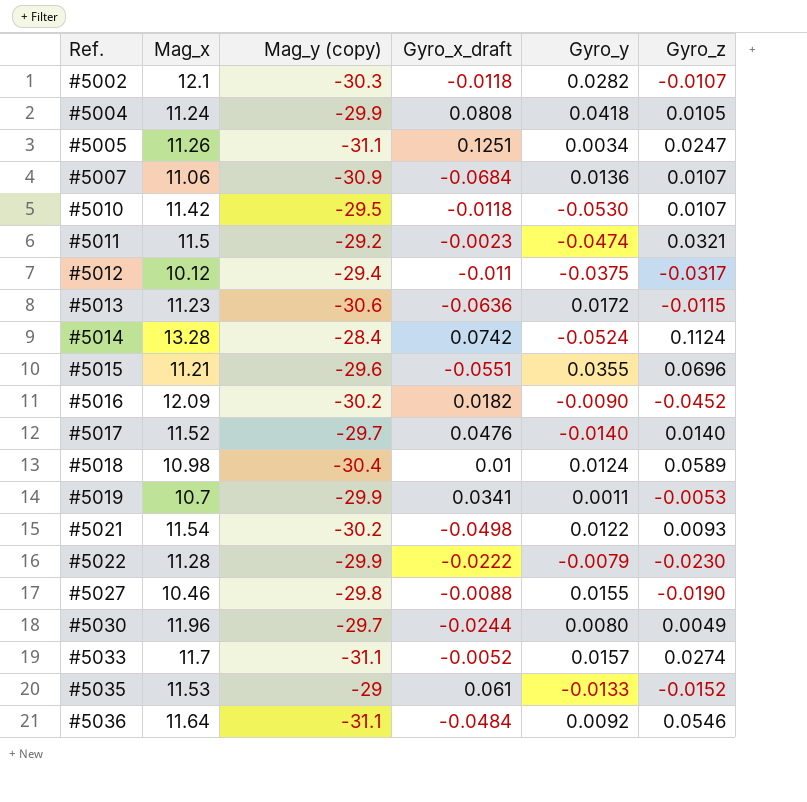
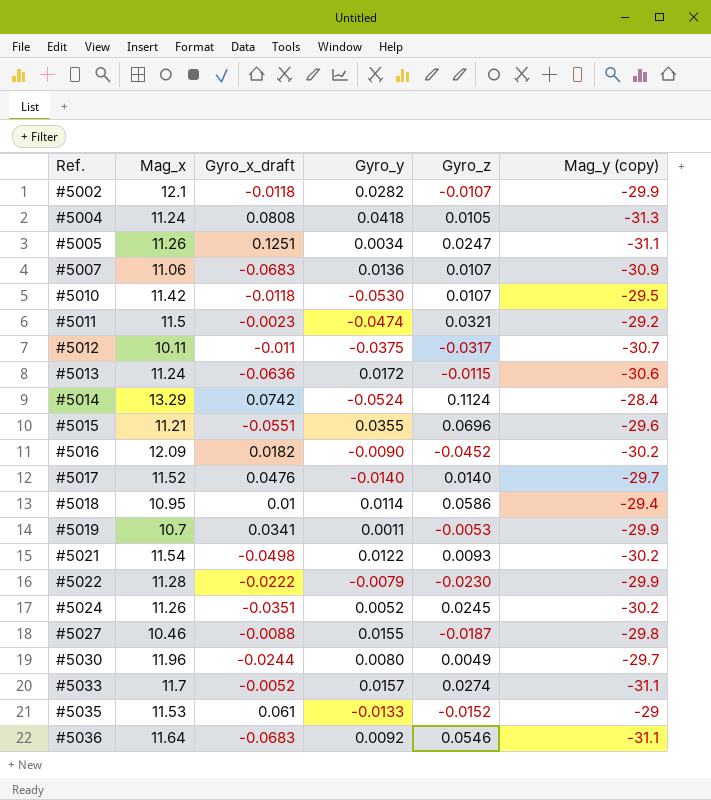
column Mag_y (copy) | position: 3 -> 6
#5002 | Mag_y (copy): -30.3 -> -29.9
#5004 | Mag_y (copy): -29.9 -> -31.3
#5007 | Gyro_x_draft: -0.0684 -> -0.0683
#5012 | Mag_x: 10.12 -> 10.11
#5012 | Mag_y (copy): -29.4 -> -30.7
#5013 | Mag_x: 11.23 -> 11.24
#5014 | Mag_x: 13.28 -> 13.29
#5018 | Mag_x: 10.98 -> 10.95
#5018 | Gyro_y: 0.0124 -> 0.0114
#5018 | Gyro_z: 0.0589 -> 0.0586
#5018 | Mag_y (copy): -30.4 -> -29.4
row #5024: none -> 11.26 | -0.0351 | 0.0052 | 0.0245 | -30.2
#5027 | Gyro_z: -0.0190 -> -0.0187
#5036 | Gyro_x_draft: -0.0484 -> -0.0683

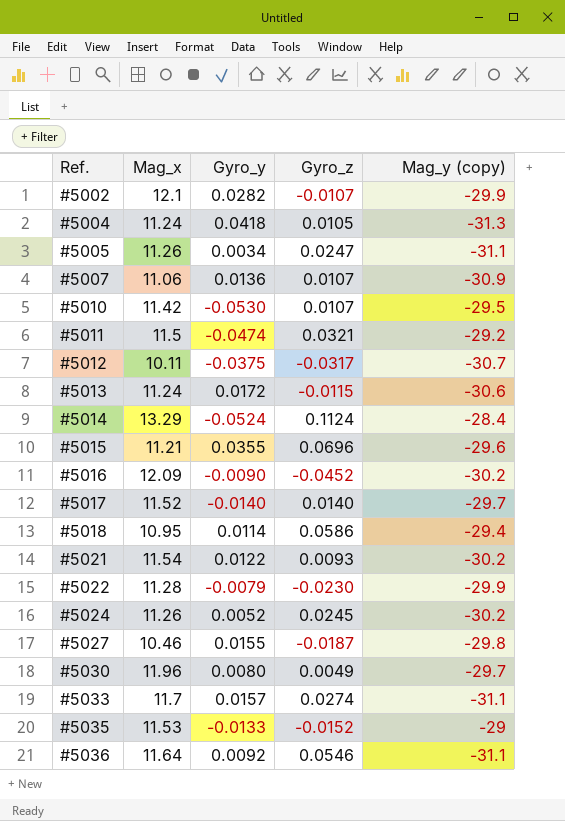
column Gyro_x_draft | position: 3 -> none
row #5019: 10.7 | 0.0341 | 0.0011 | -0.0053 | -29.9 -> none

